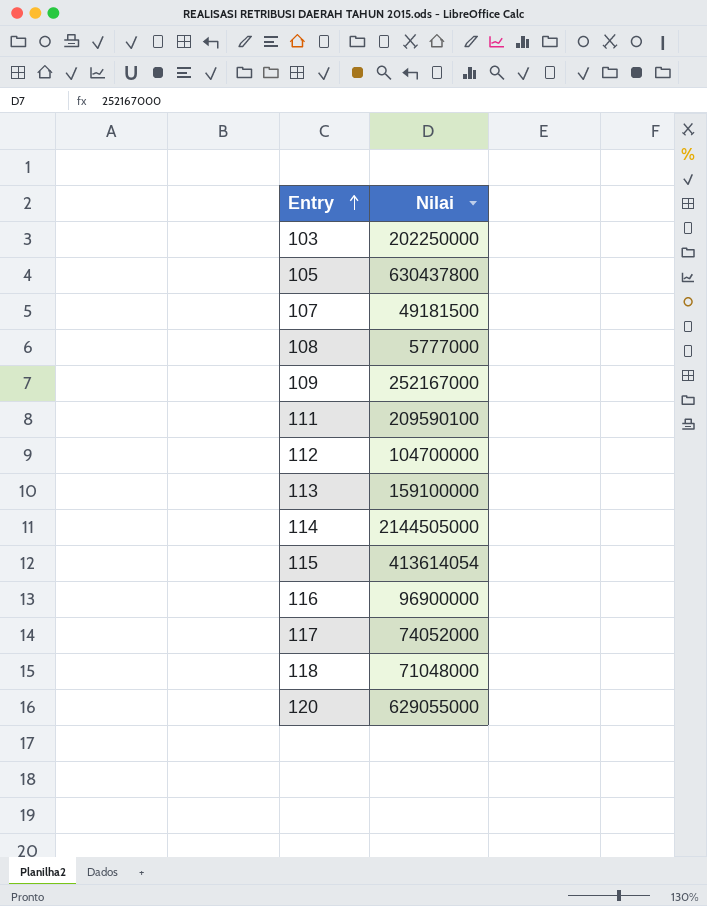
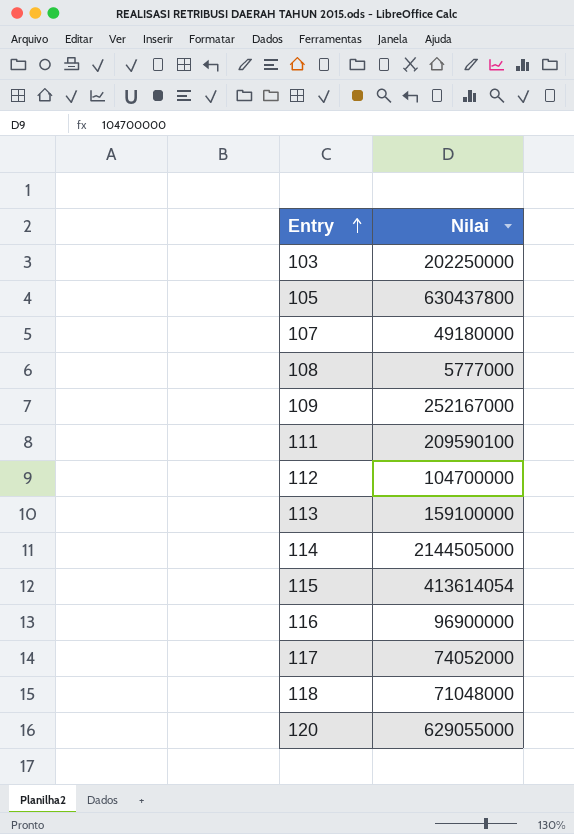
107 | Nilai: 49181500 -> 49180000

